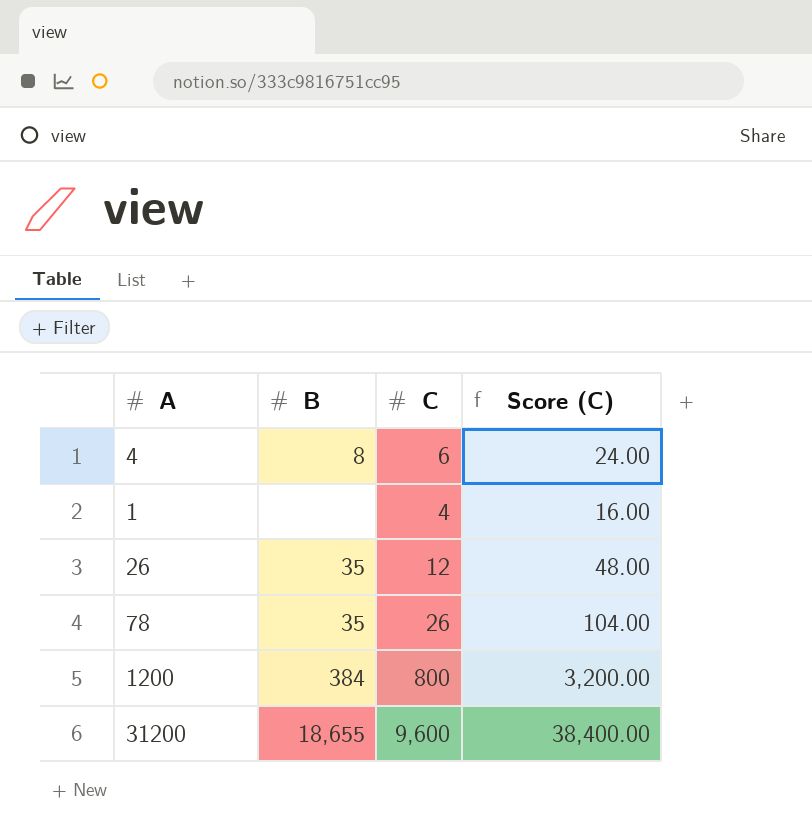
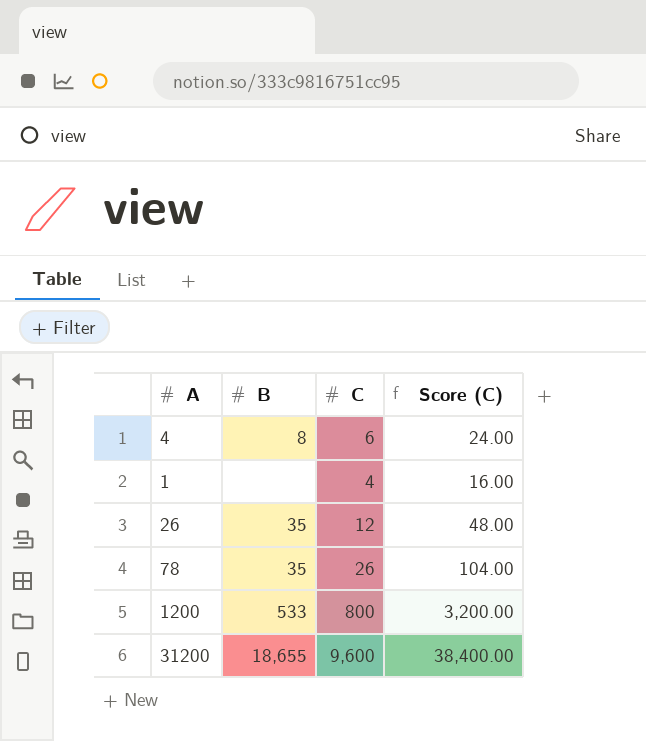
1200 | B: 384 -> 533

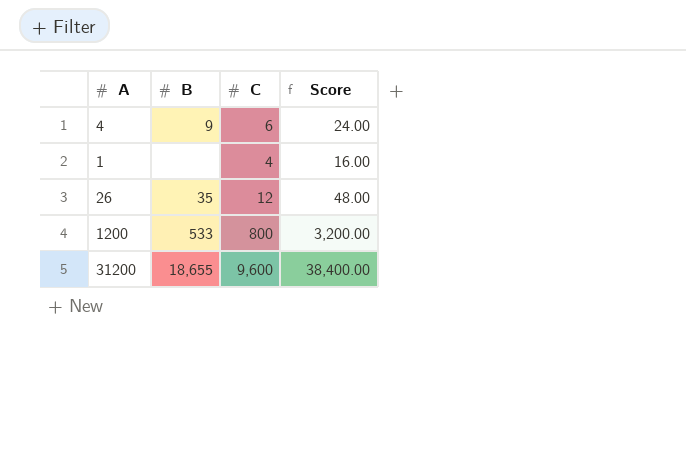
column name: Score (C) -> Score
row 78: 35 | 26 | 104.00 -> none
4 | B: 8 -> 9

